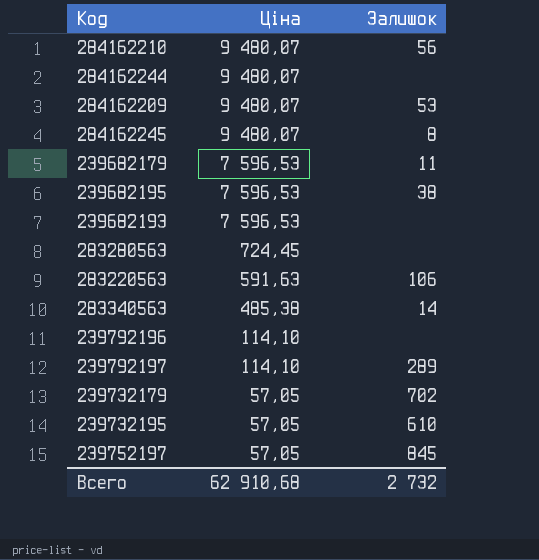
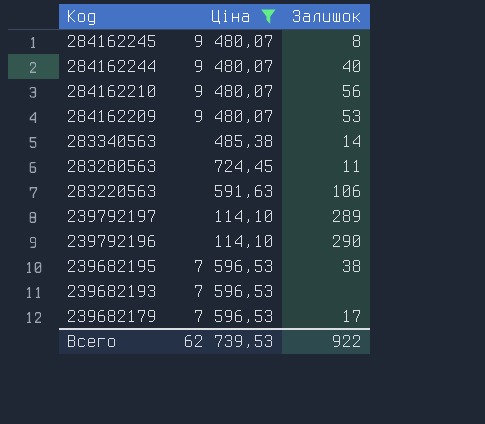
filter: none -> Ціна != 57,05
row order: Ціна descending -> Код descending
284162244 | Залишок: none -> 40
283280563 | Залишок: none -> 11
239792196 | Залишок: none -> 290
239682179 | Залишок: 11 -> 17
Всего | Ціна: 62 910,68 -> 62 739,53
Всего | Залишок: 2 732 -> 922

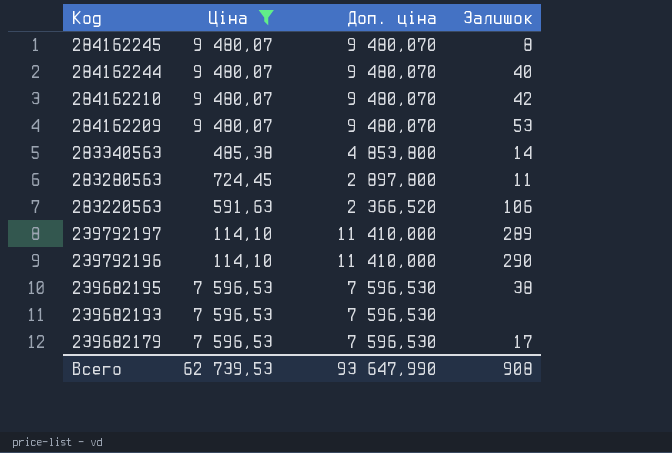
column Доп. ціна | position: none -> 3
284162210 | Залишок: 56 -> 42
Всего | Залишок: 922 -> 908

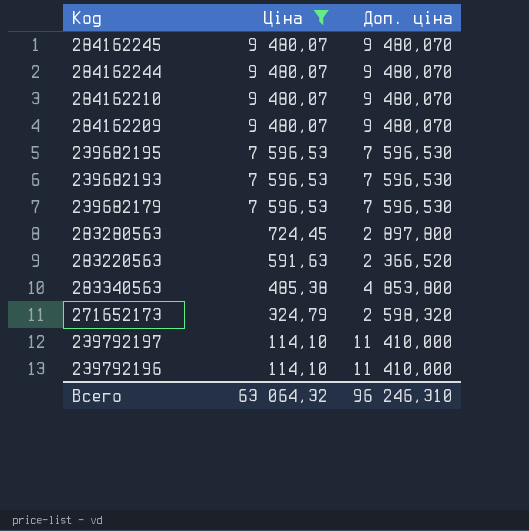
row order: Код descending -> Ціна descending
column Залишок | position: 4 -> none
row 271652173: none -> 324,79 | 2 598,320
Всего | Ціна: 62 739,53 -> 63 064,32
Всего | Доп. ціна: 93 647,990 -> 96 246,310

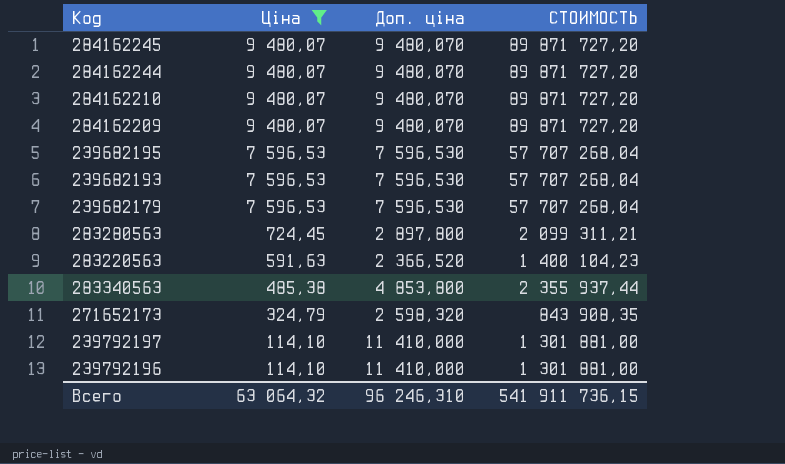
column СТОИМОСТЬ | formula: none -> [Ціна] * [Доп. ціна]

